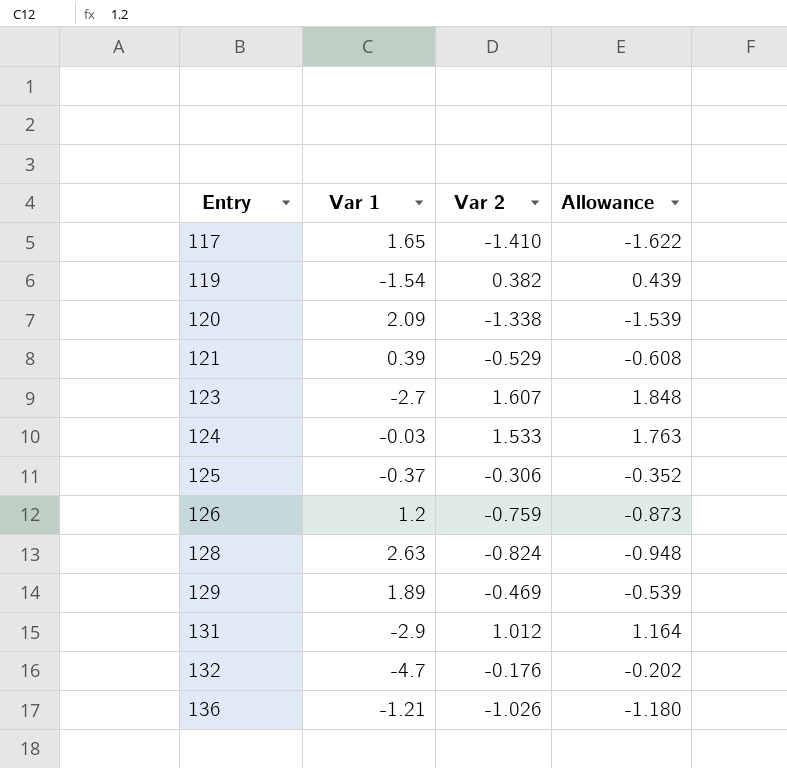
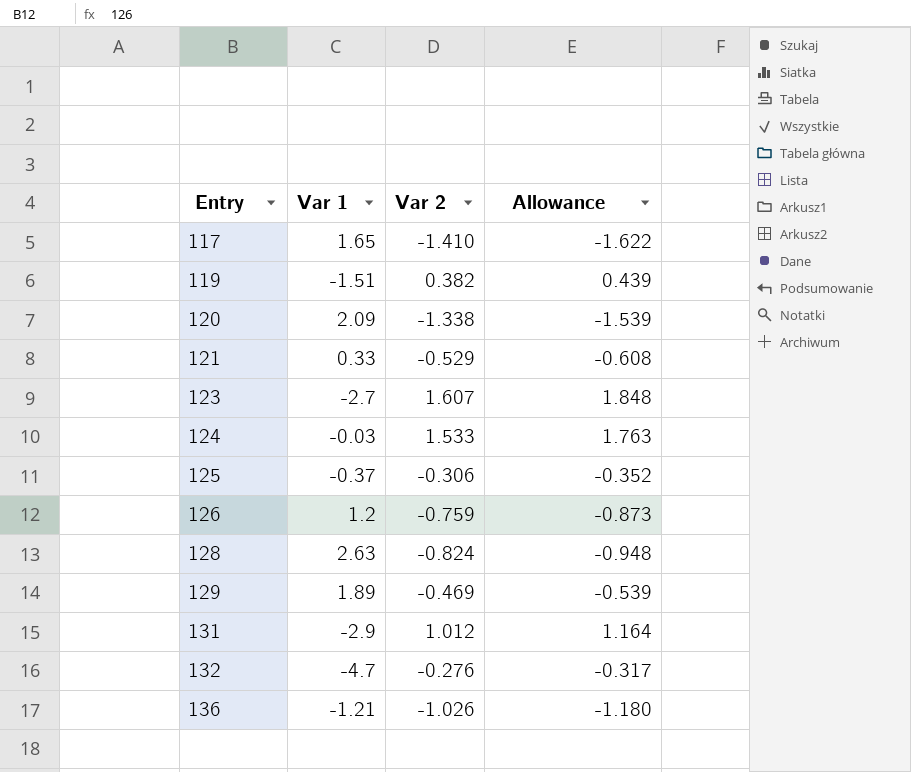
119 | Var 1: -1.54 -> -1.51
121 | Var 1: 0.39 -> 0.33
132 | Var 2: -0.176 -> -0.276
132 | Allowance: -0.202 -> -0.317

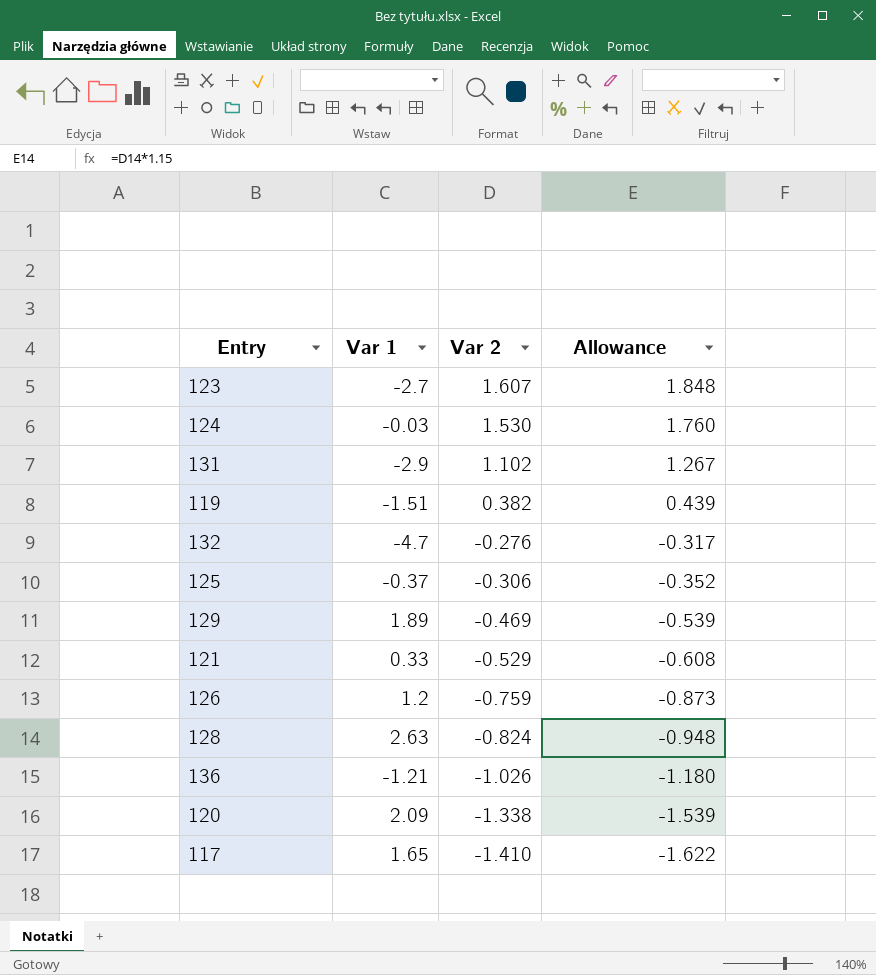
row order: Entry ascending -> Var 2 descending
124 | Var 2: 1.533 -> 1.530
124 | Allowance: 1.763 -> 1.760
131 | Var 2: 1.012 -> 1.102
131 | Allowance: 1.164 -> 1.267

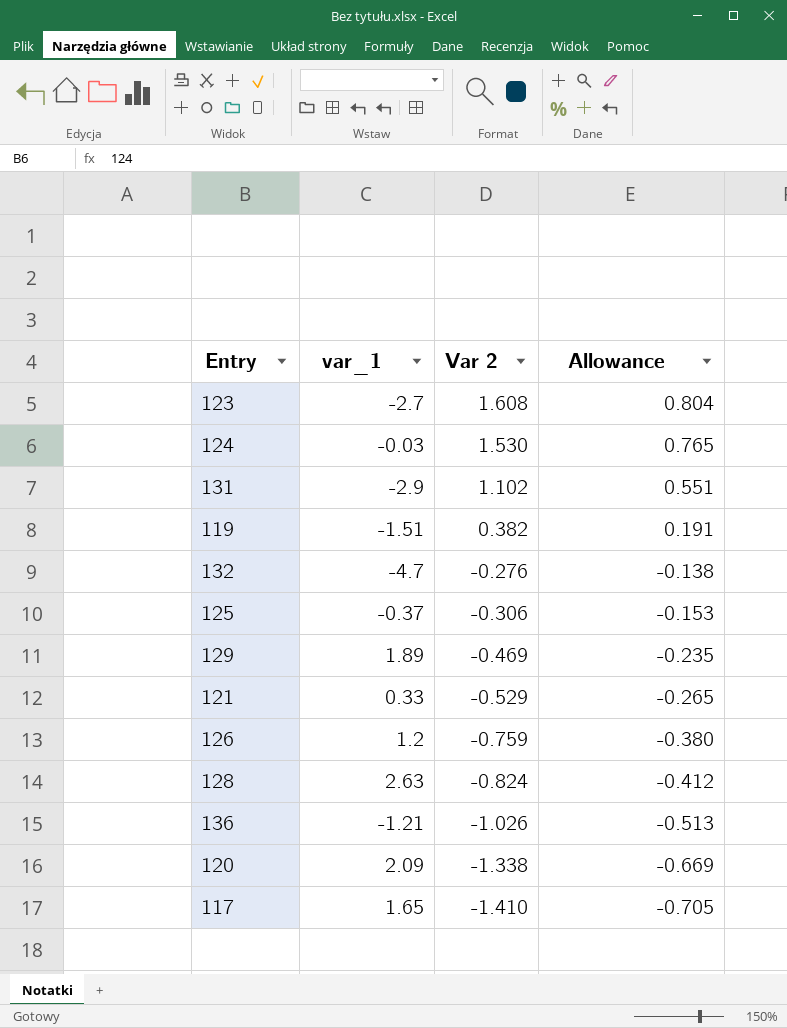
column name: Var 1 -> var_1
column Allowance | formula: [Var 2] * 1.15 -> [Var 2] * 0.5
123 | Var 2: 1.607 -> 1.608

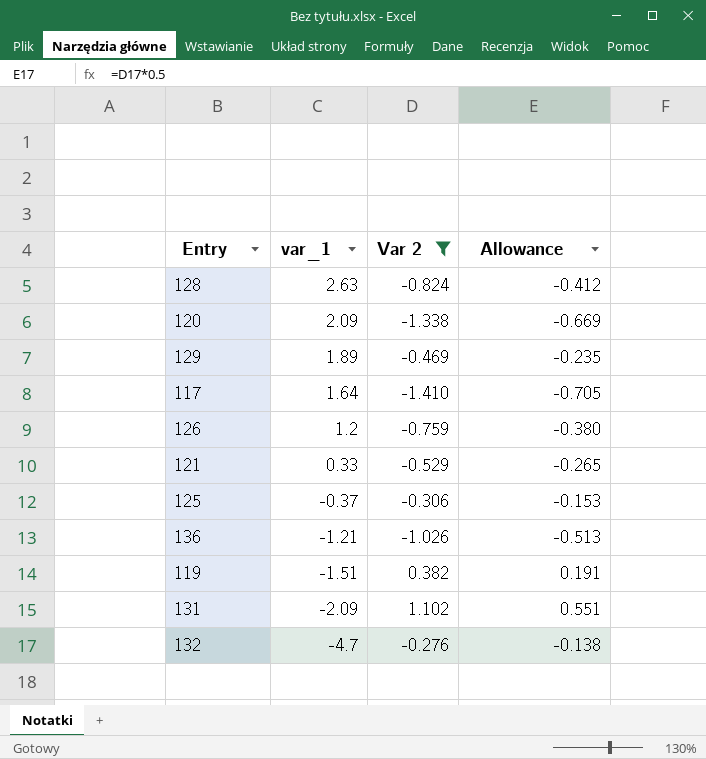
filter: none -> Var 2 <= 1.102
row order: Var 2 descending -> var_1 descending
117 | var_1: 1.65 -> 1.64
131 | var_1: -2.9 -> -2.09

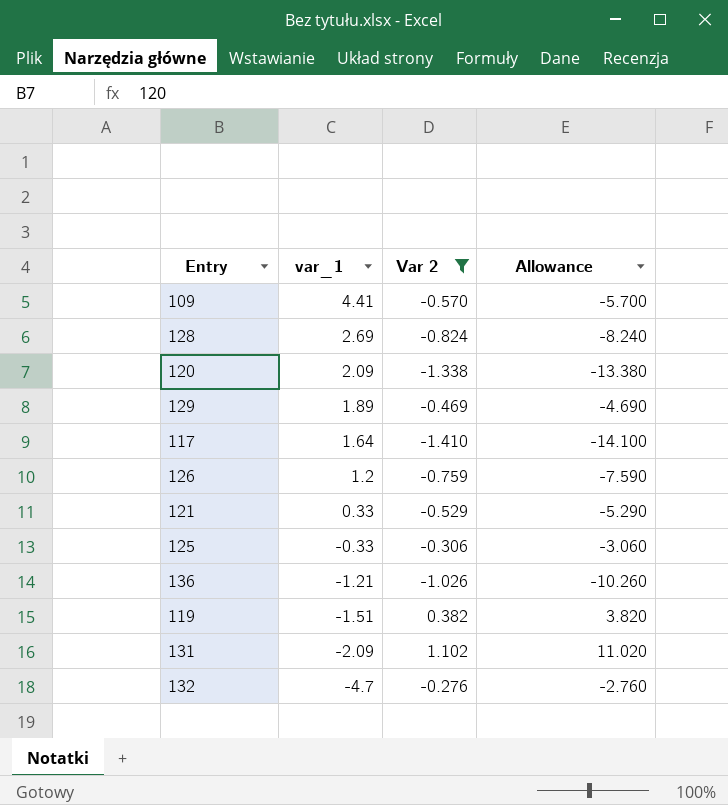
column Allowance | formula: [Var 2] * 0.5 -> [Var 2] * 10
row 109: none -> 4.41 | -0.570 | -5.700
128 | var_1: 2.63 -> 2.69
125 | var_1: -0.37 -> -0.33

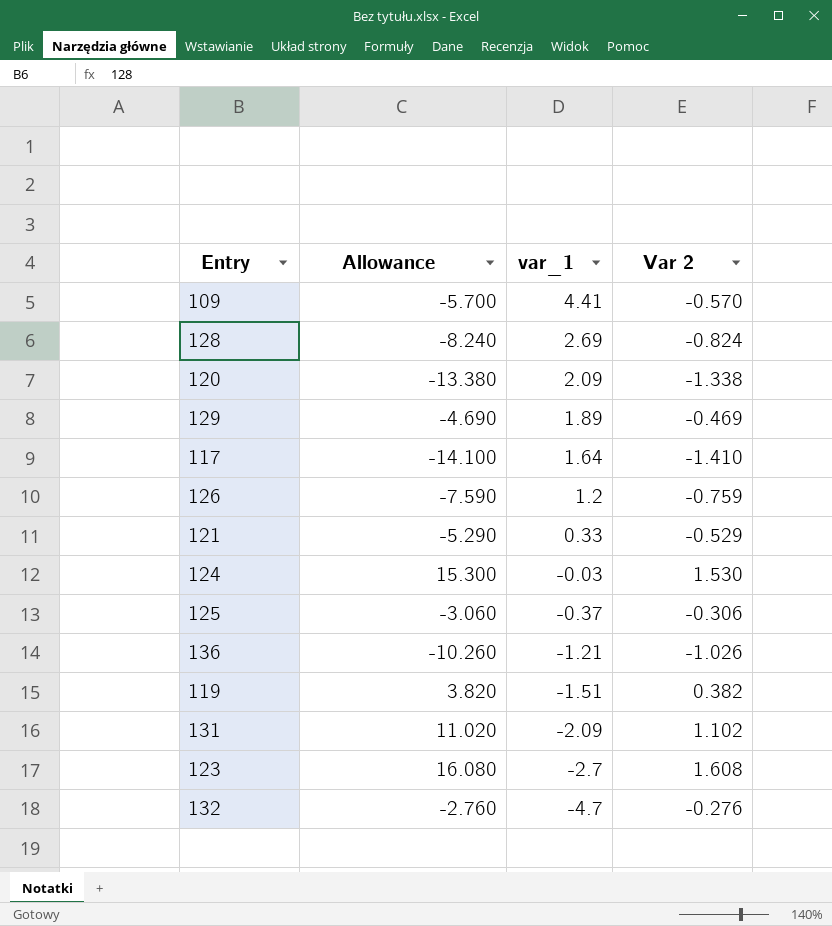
filter: Var 2 <= 1.102 -> none
column Allowance | position: 4 -> 2
125 | var_1: -0.33 -> -0.37

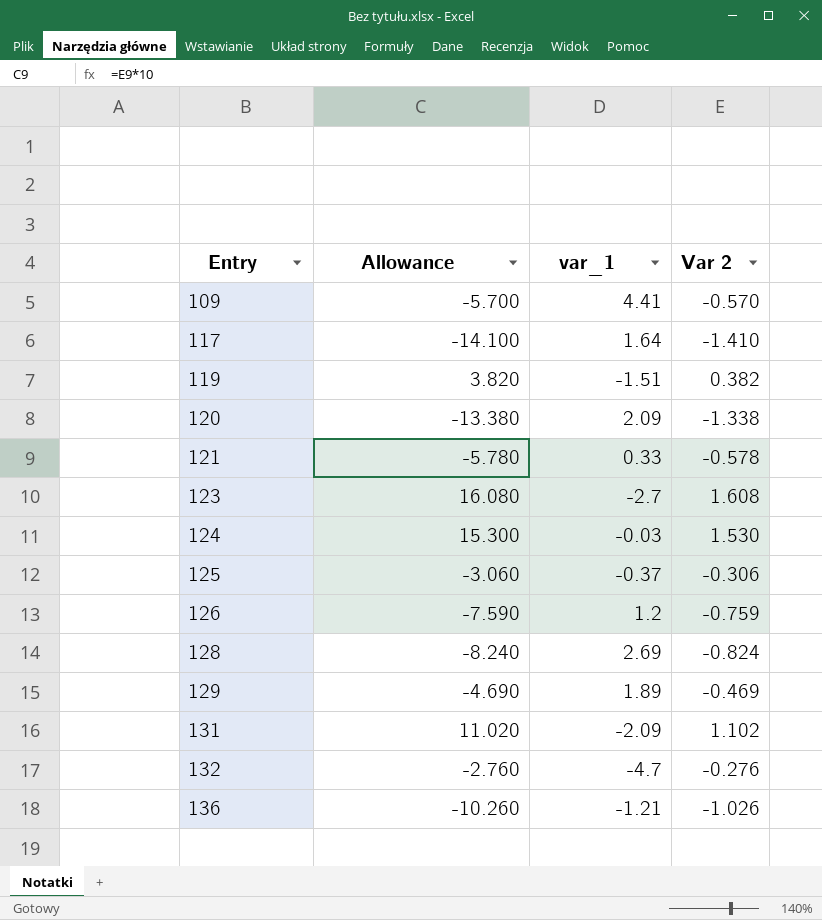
row order: var_1 descending -> Entry ascending
121 | Allowance: -5.290 -> -5.780
121 | Var 2: -0.529 -> -0.578

